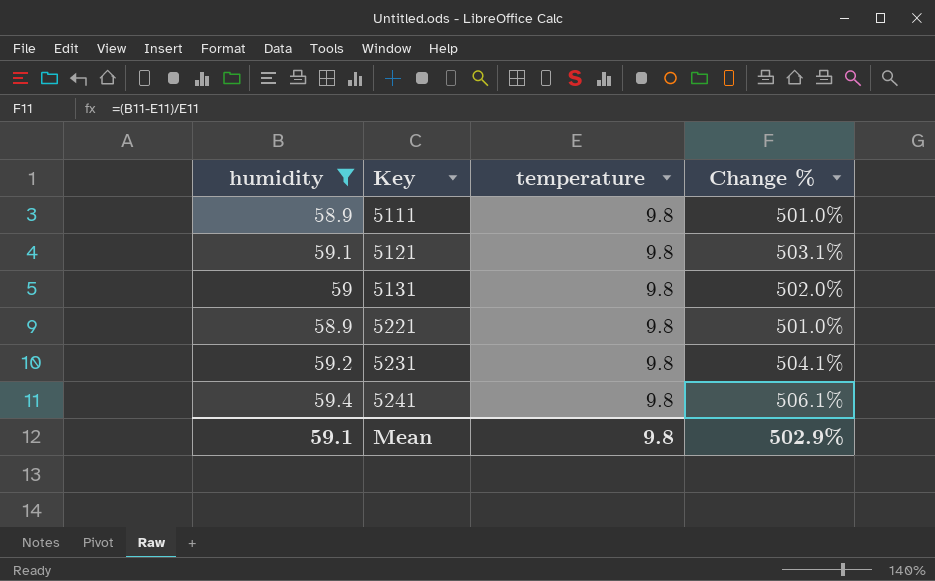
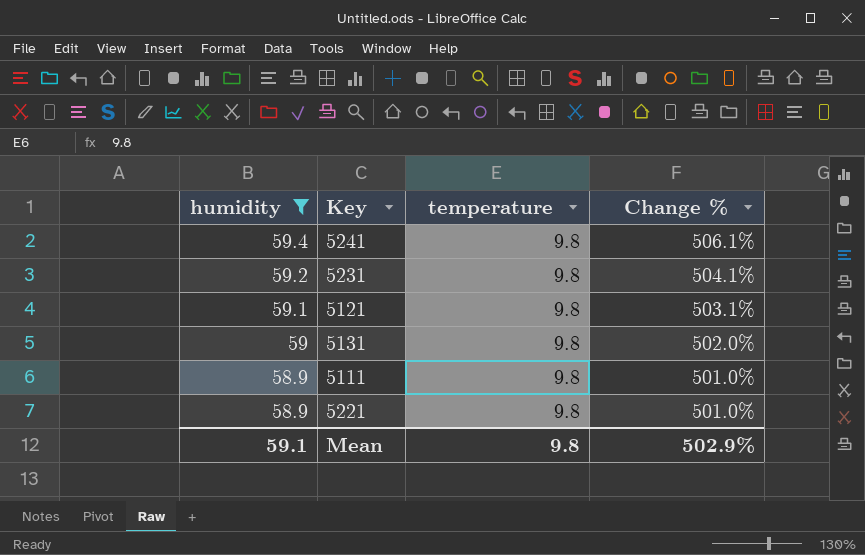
row order: Key ascending -> humidity descending

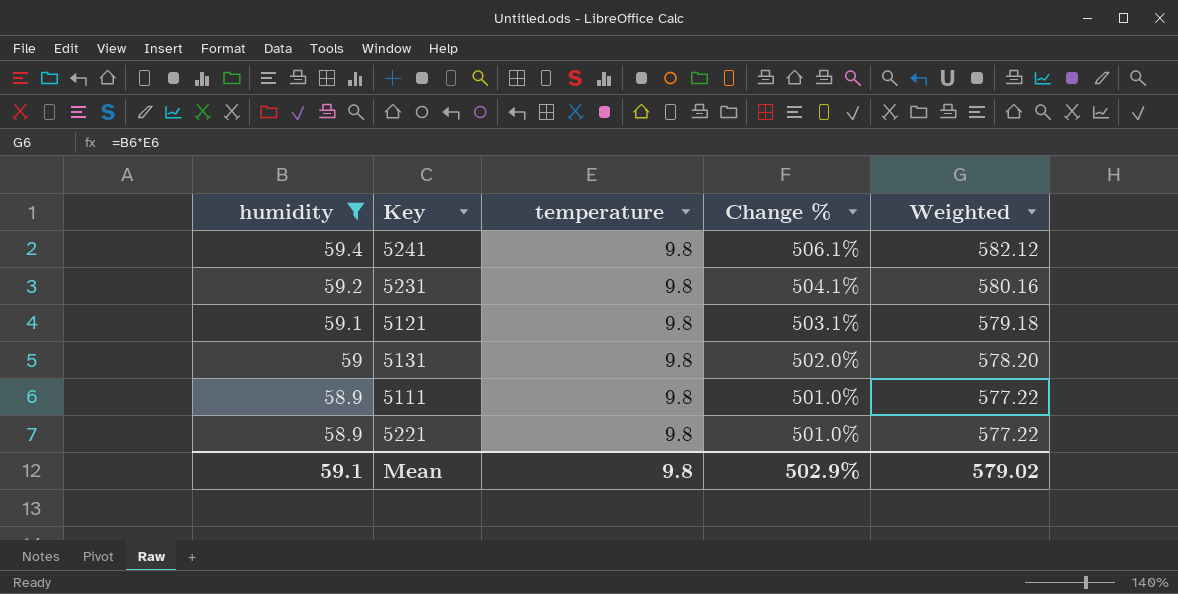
column Weighted | formula: none -> [humidity] * [temperature]

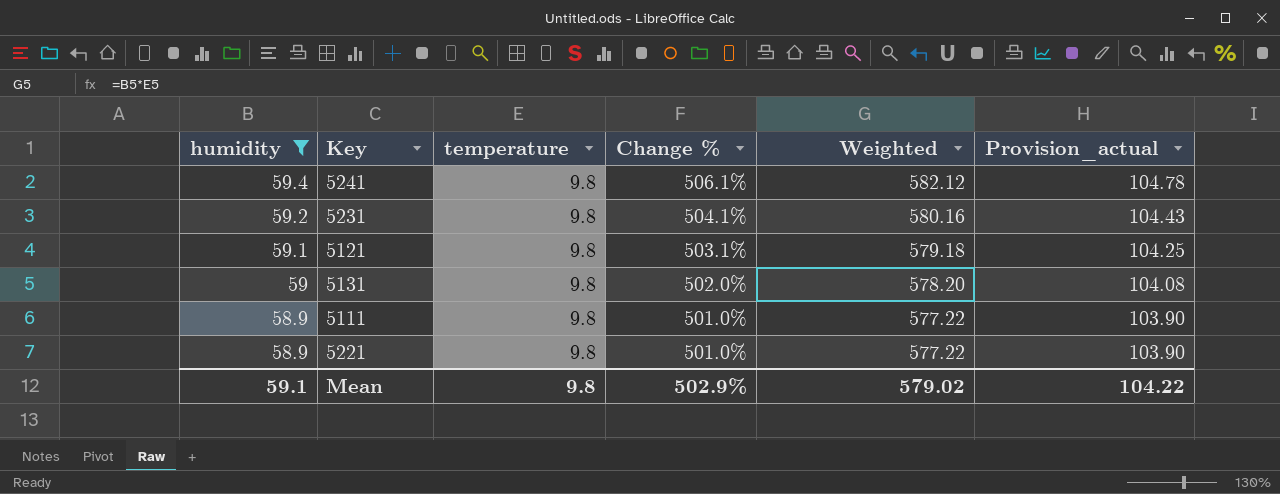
column Provision_actual | formula: none -> [Weighted] * 0.18

